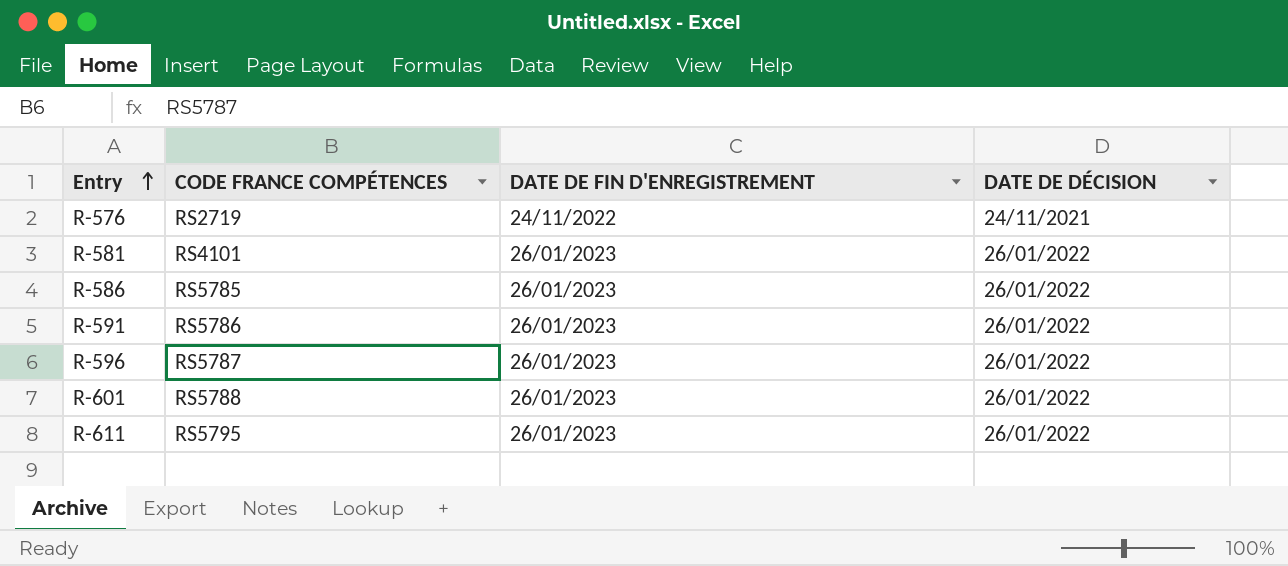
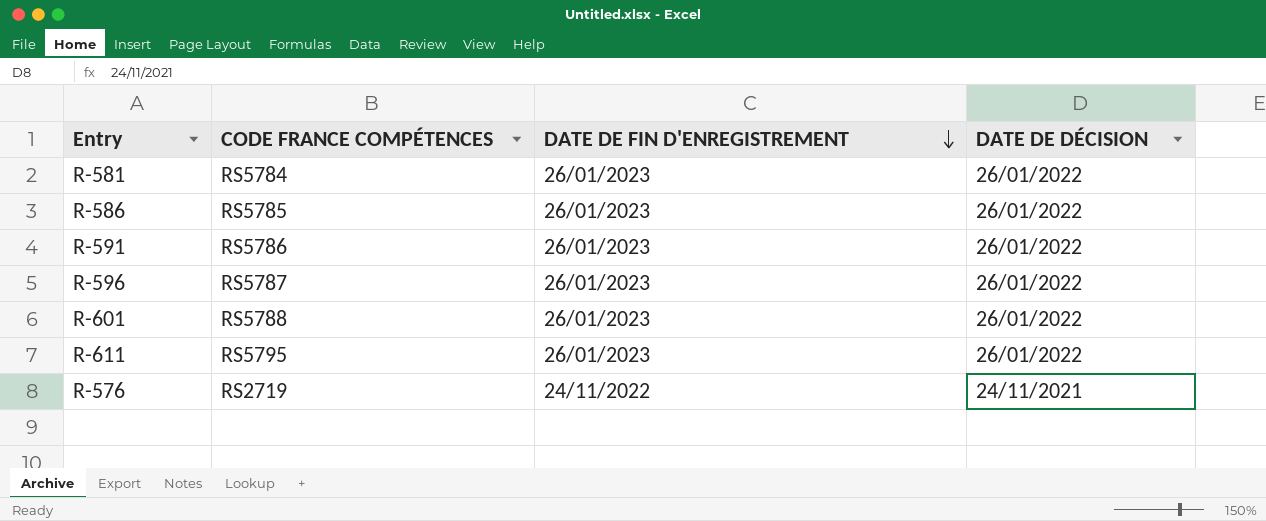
row order: Entry ascending -> DATE DE FIN D'ENREGISTREMENT descending
R-581 | CODE FRANCE COMPÉTENCES: RS4101 -> RS5784

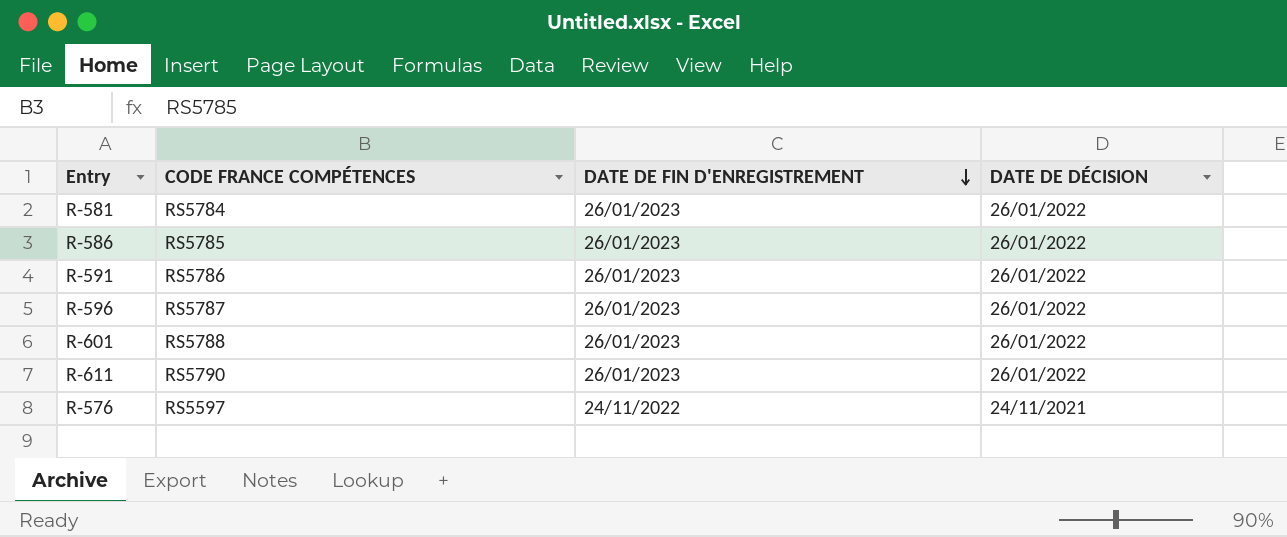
R-611 | CODE FRANCE COMPÉTENCES: RS5795 -> RS5790
R-576 | CODE FRANCE COMPÉTENCES: RS2719 -> RS5597

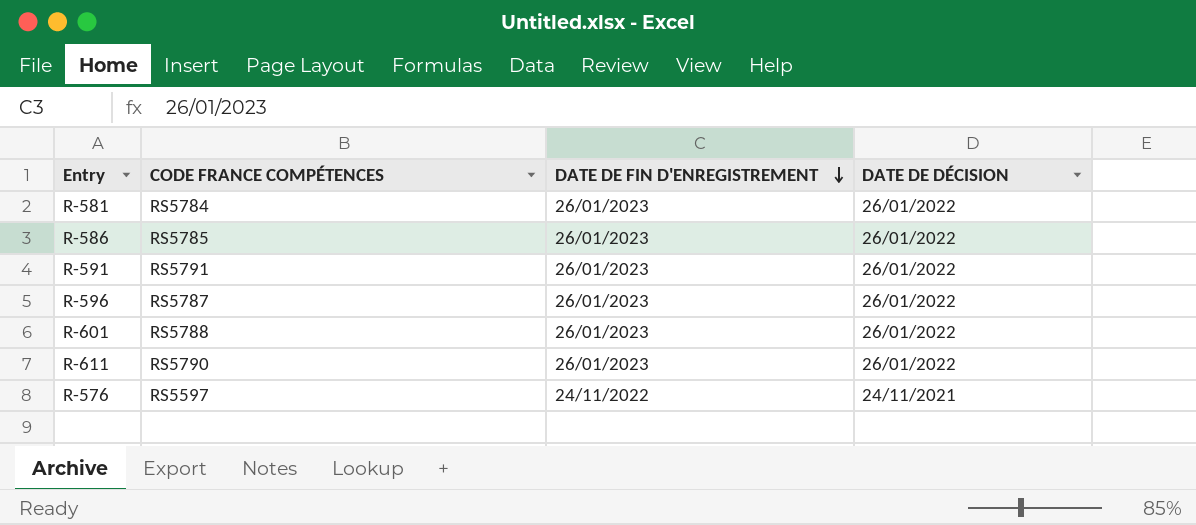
R-591 | CODE FRANCE COMPÉTENCES: RS5786 -> RS5791

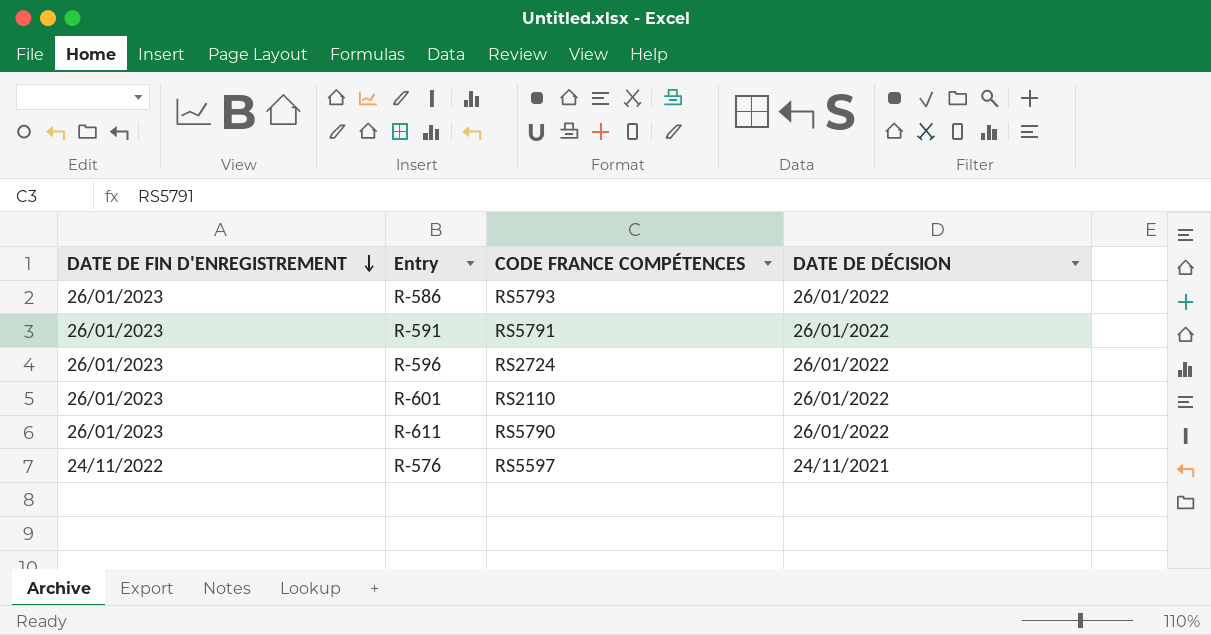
column DATE DE FIN D'ENREGISTREMENT | position: 3 -> 1
row R-581: RS5784 | 26/01/2023 | 26/01/2022 -> none
R-586 | CODE FRANCE COMPÉTENCES: RS5785 -> RS5793
R-596 | CODE FRANCE COMPÉTENCES: RS5787 -> RS2724
R-601 | CODE FRANCE COMPÉTENCES: RS5788 -> RS2110

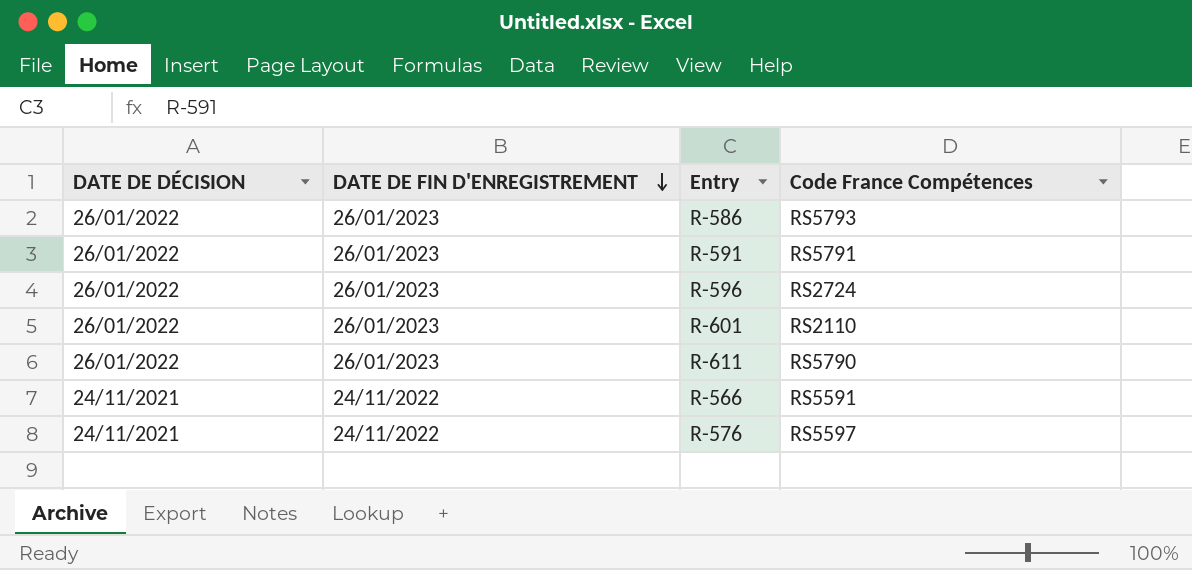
column DATE DE DÉCISION | position: 4 -> 1
column name: CODE FRANCE COMPÉTENCES -> Code France Compétences
row R-566: none -> 24/11/2021 | 24/11/2022 | RS5591

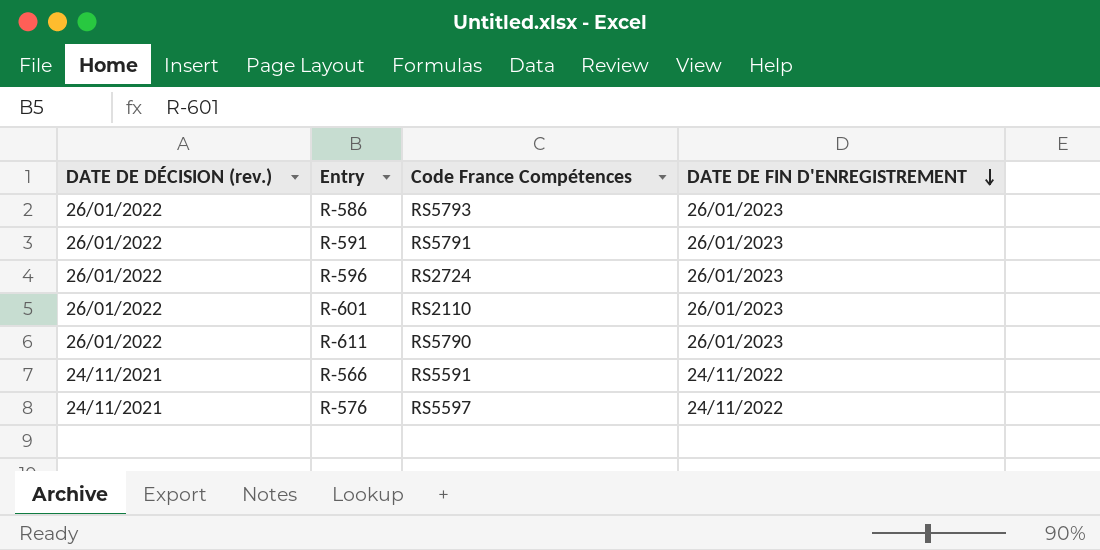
column name: DATE DE DÉCISION -> DATE DE DÉCISION (rev.)
column DATE DE FIN D'ENREGISTREMENT | position: 2 -> 4

